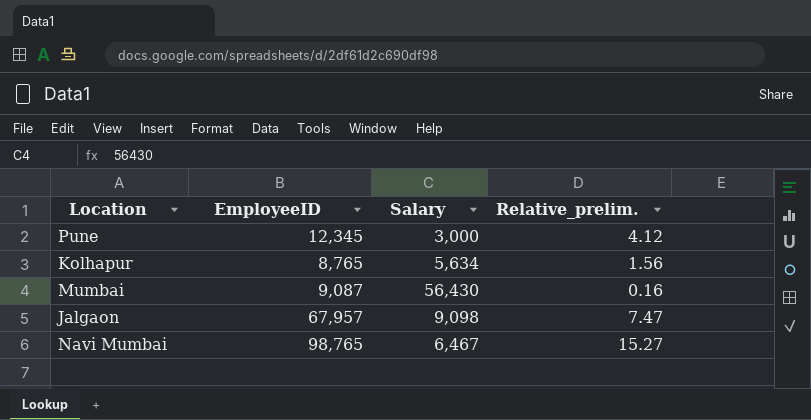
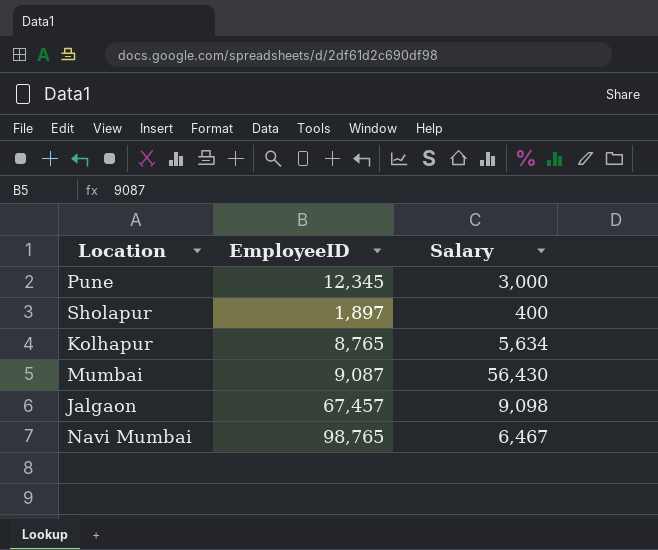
column Relative_prelim. | formula: [EmployeeID] / [Salary] -> none
row Sholapur: none -> 1,897 | 400
Jalgaon | EmployeeID: 67,957 -> 67,457

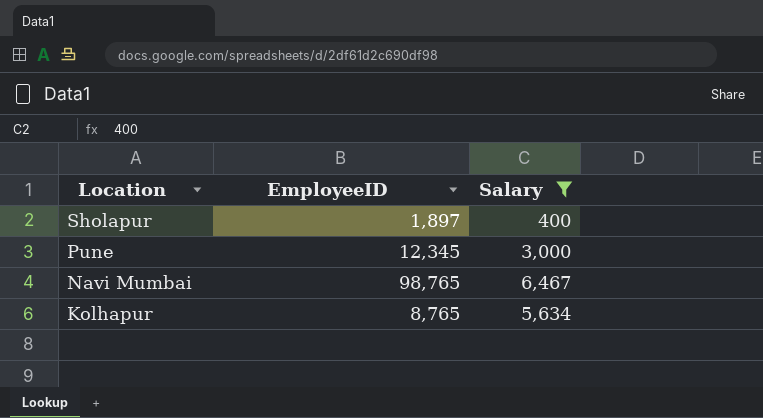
filter: none -> Salary <= 6,467
row order: none -> Location descending

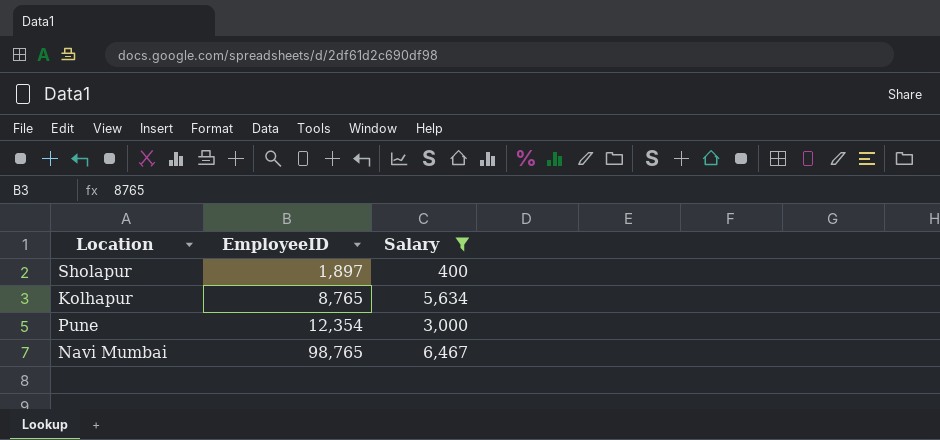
row order: Location descending -> EmployeeID ascending
Pune | EmployeeID: 12,345 -> 12,354

